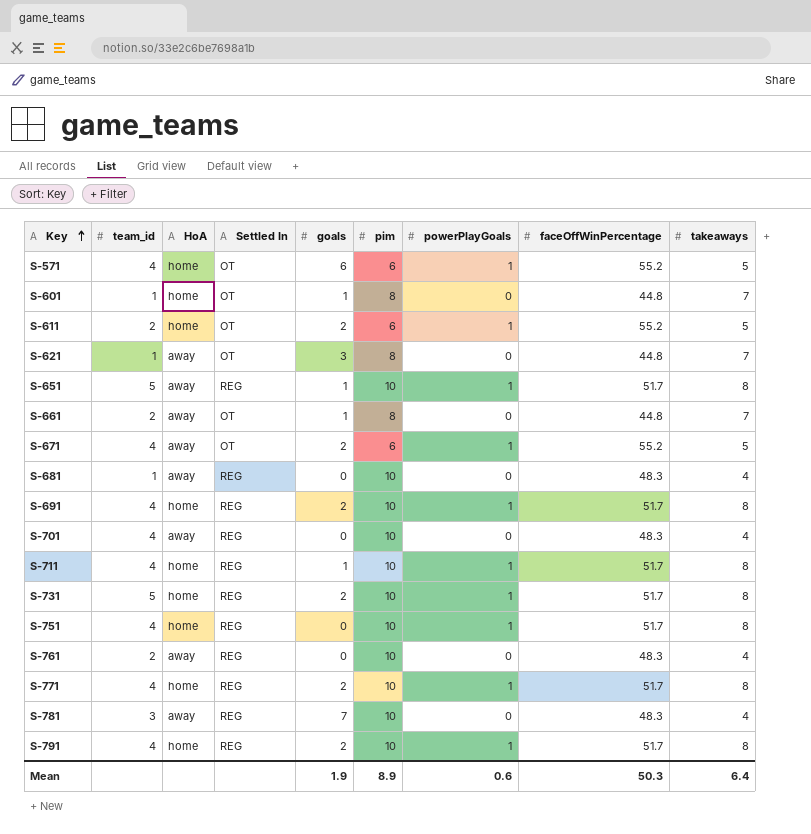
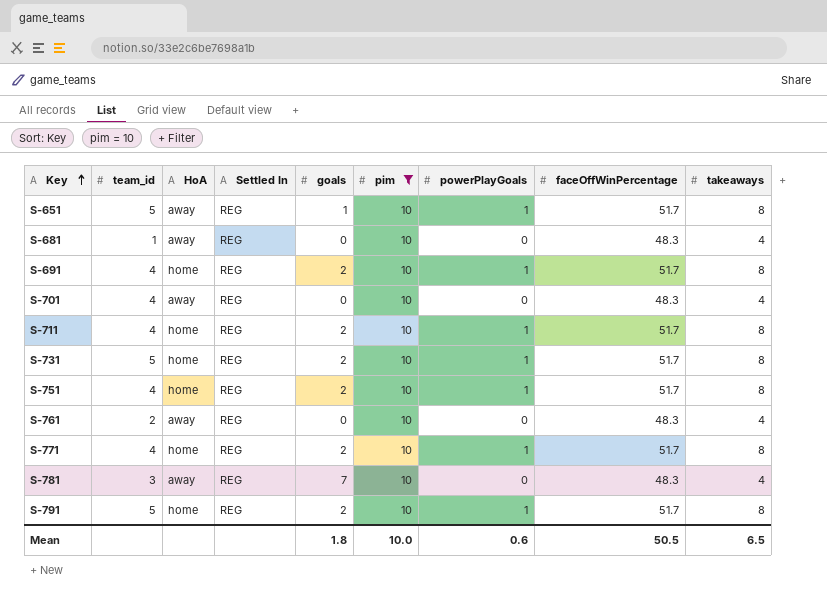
filter: none -> pim = 10
S-711 | goals: 1 -> 2
S-751 | goals: 0 -> 2
S-791 | team_id: 4 -> 5
Mean | goals: 1.9 -> 1.8
Mean | pim: 8.9 -> 10.0
Mean | faceOffWinPercentage: 50.3 -> 50.5
Mean | takeaways: 6.4 -> 6.5

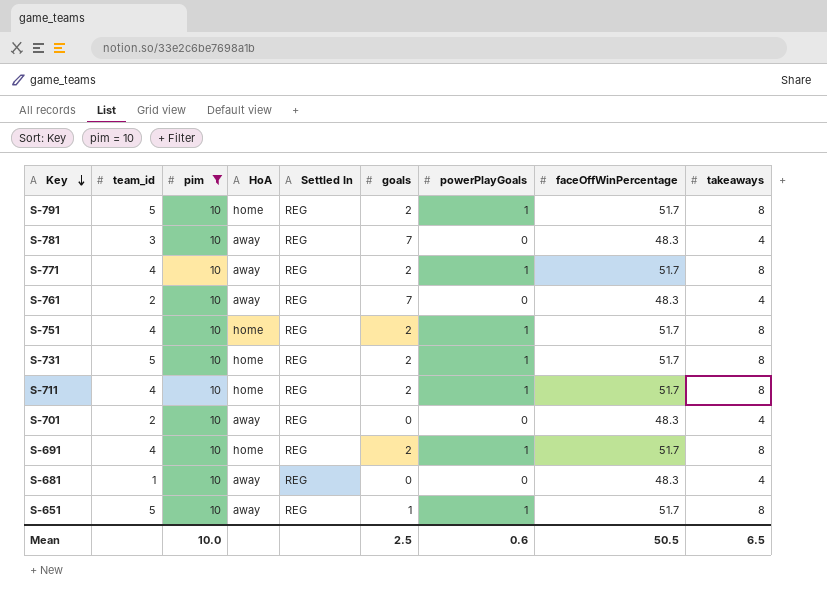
row order: Key ascending -> Key descending
column pim | position: 6 -> 3
S-771 | HoA: home -> away
S-761 | goals: 0 -> 7
S-701 | team_id: 4 -> 2
Mean | goals: 1.8 -> 2.5

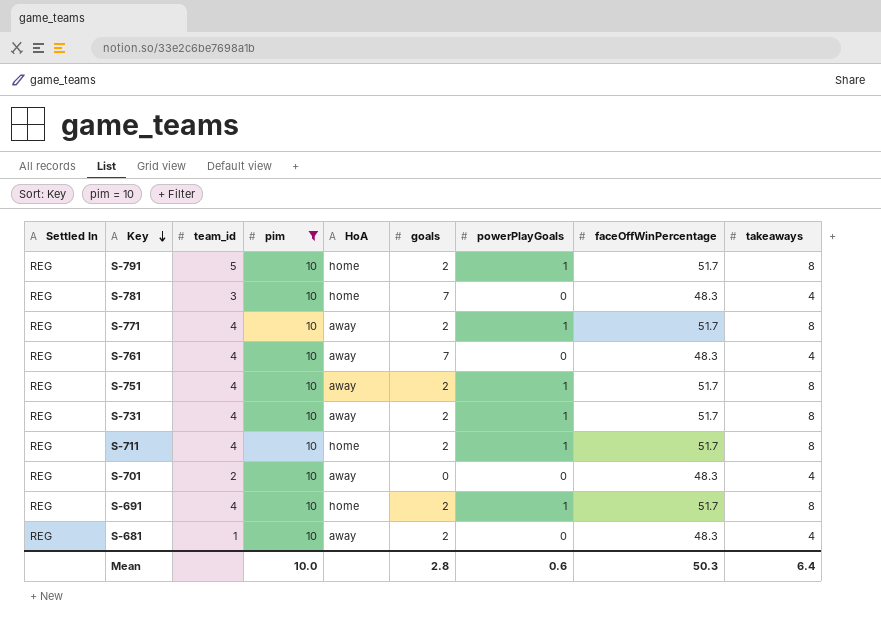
column Settled In | position: 5 -> 1
row S-651: 5 | 10 | away | REG | 1 | 1 | 51.7 | 8 -> none
S-781 | HoA: away -> home
S-761 | team_id: 2 -> 4
S-751 | HoA: home -> away
S-731 | team_id: 5 -> 4
S-731 | HoA: home -> away
S-681 | goals: 0 -> 2
Mean | goals: 2.5 -> 2.8
Mean | faceOffWinPercentage: 50.5 -> 50.3
Mean | takeaways: 6.5 -> 6.4

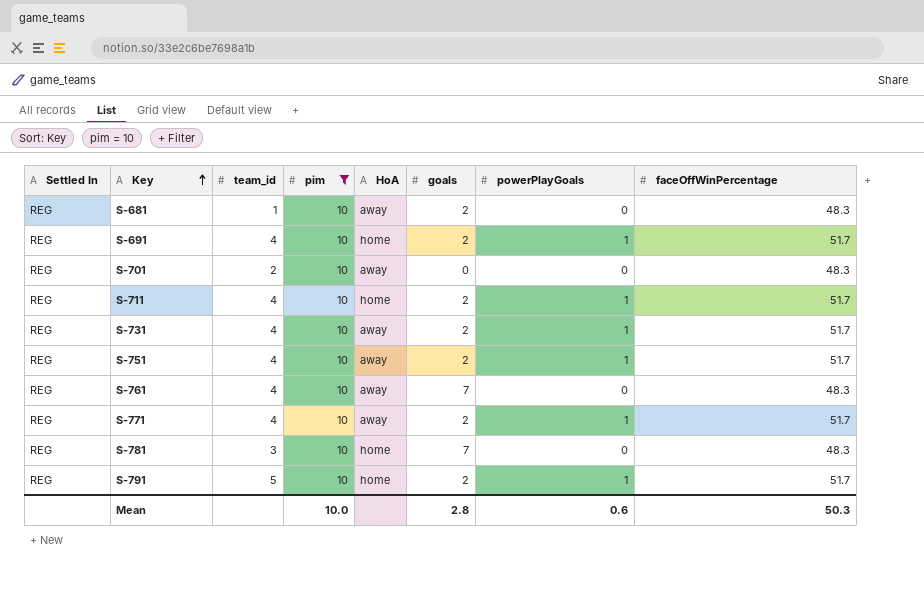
row order: Key descending -> Key ascending
column takeaways | position: 9 -> none

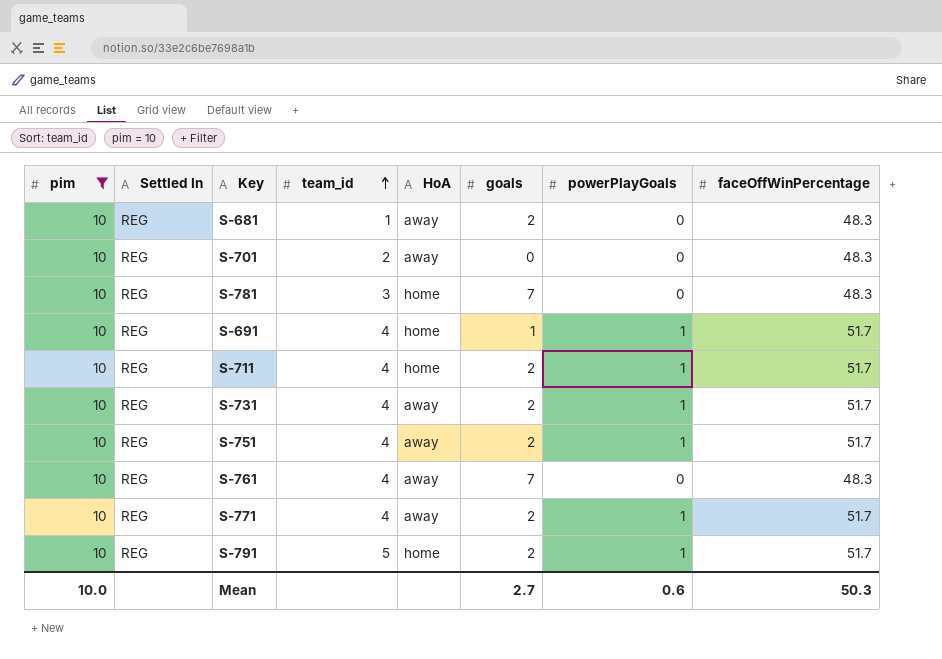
row order: Key ascending -> team_id ascending
column pim | position: 4 -> 1
S-691 | goals: 2 -> 1
Mean | goals: 2.8 -> 2.7

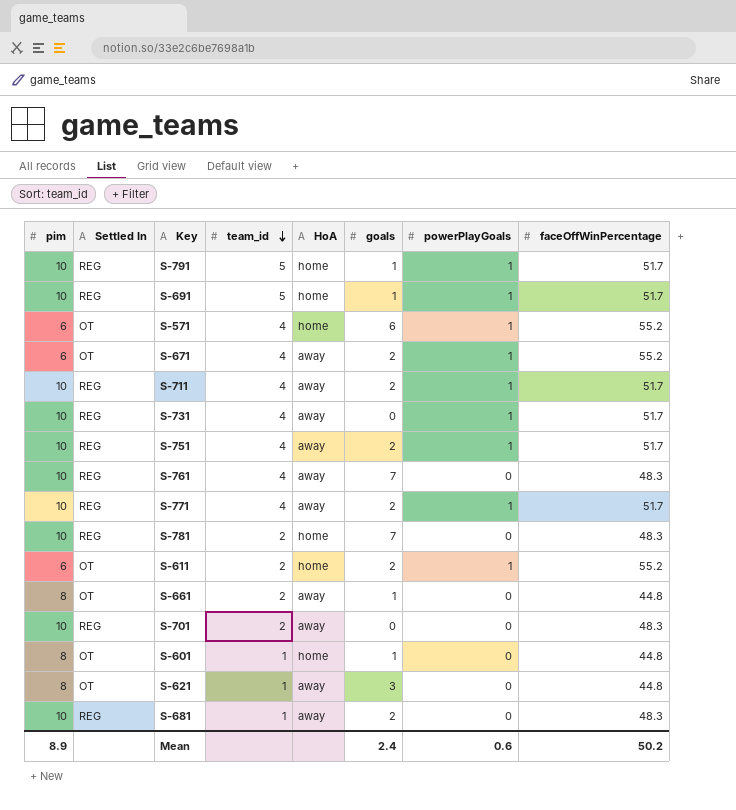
filter: pim = 10 -> none
row order: team_id ascending -> team_id descending
S-791 | goals: 2 -> 1
S-691 | team_id: 4 -> 5
S-711 | HoA: home -> away
S-731 | goals: 2 -> 0
S-781 | team_id: 3 -> 2
Mean | pim: 10.0 -> 8.9
Mean | goals: 2.7 -> 2.4
Mean | faceOffWinPercentage: 50.3 -> 50.2

